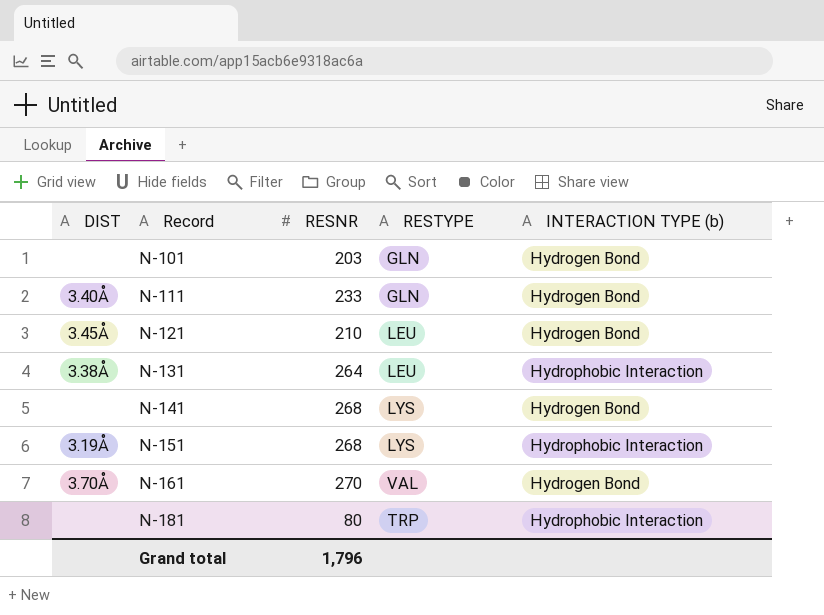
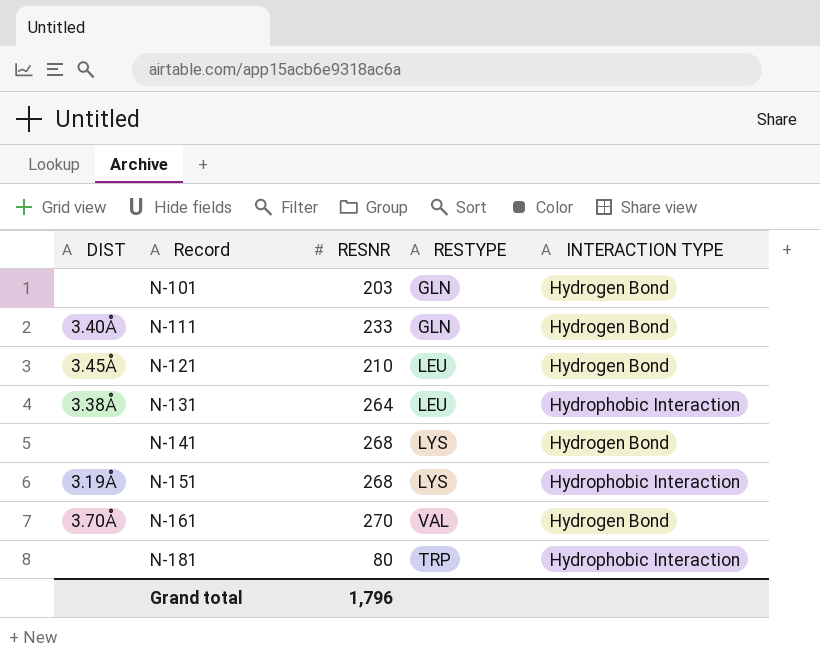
column name: INTERACTION TYPE (b) -> INTERACTION TYPE

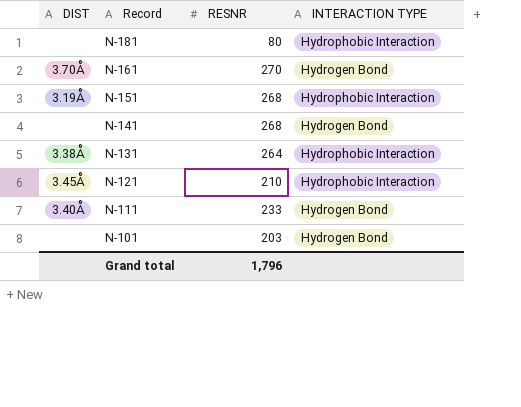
row order: Record ascending -> Record descending
column RESTYPE | position: 4 -> none
N-121 | INTERACTION TYPE: Hydrogen Bond -> Hydrophobic Interaction

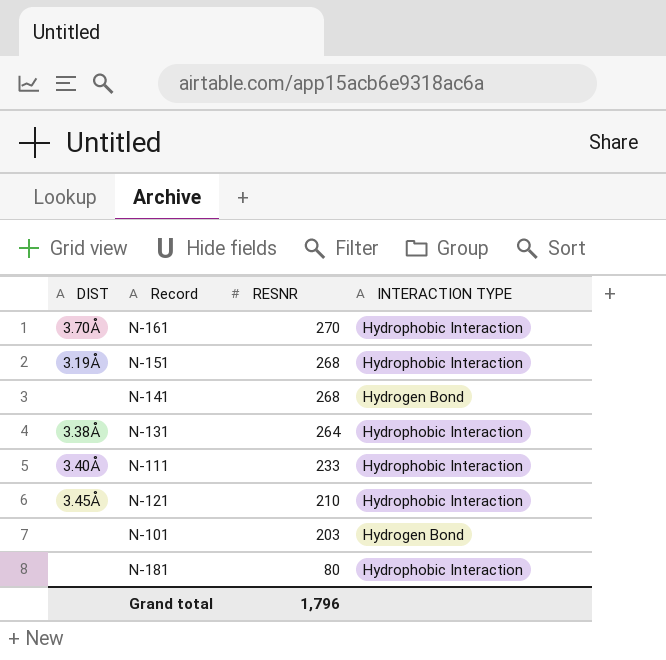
row order: Record descending -> RESNR descending
N-161 | INTERACTION TYPE: Hydrogen Bond -> Hydrophobic Interaction
N-111 | INTERACTION TYPE: Hydrogen Bond -> Hydrophobic Interaction

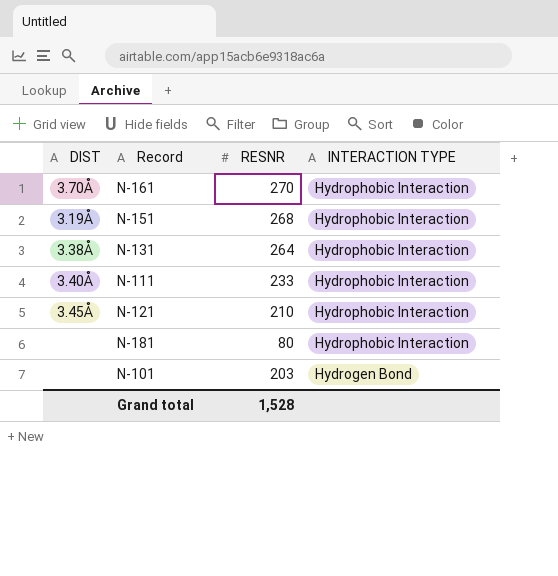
row order: RESNR descending -> INTERACTION TYPE descending
row N-141: none | 268 | Hydrogen Bond -> none
Grand total | RESNR: 1,796 -> 1,528

